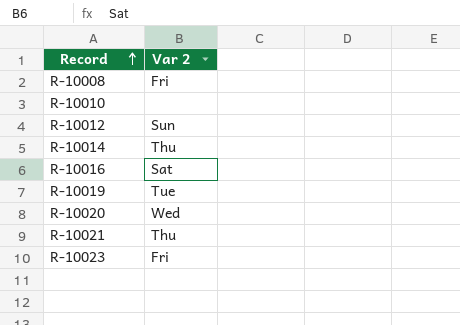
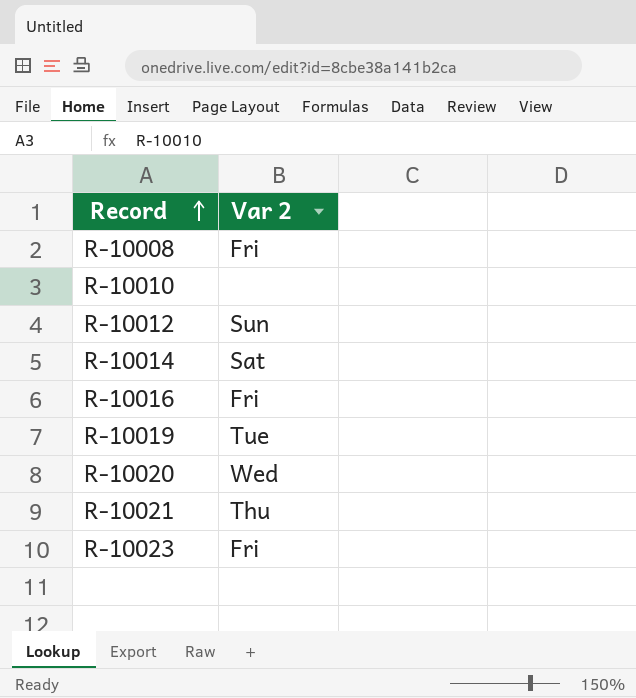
R-10014 | Var 2: Thu -> Sat
R-10016 | Var 2: Sat -> Fri

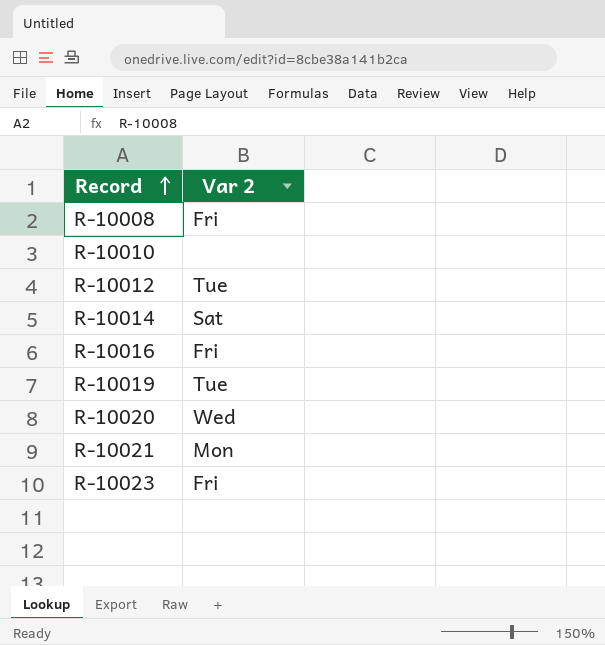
R-10012 | Var 2: Sun -> Tue
R-10021 | Var 2: Thu -> Mon

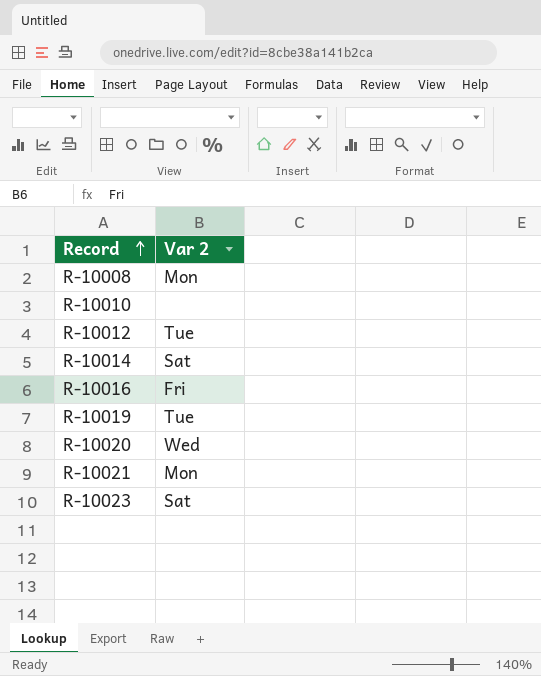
R-10008 | Var 2: Fri -> Mon
R-10023 | Var 2: Fri -> Sat

